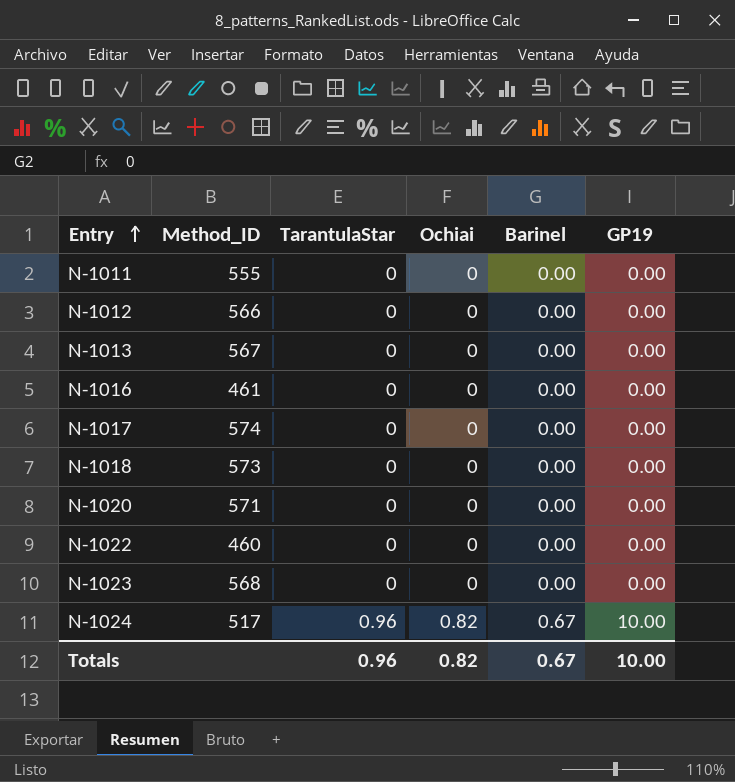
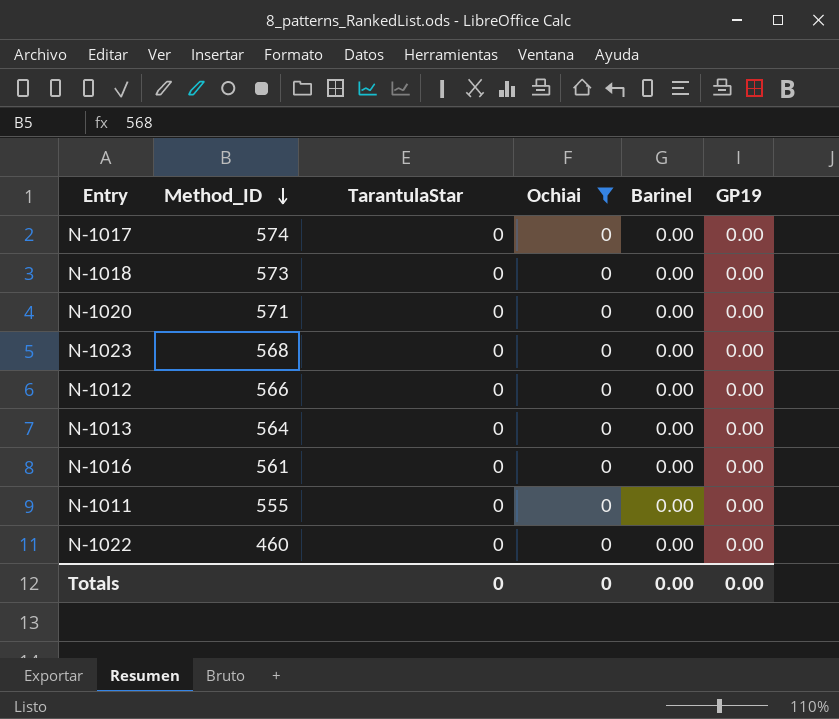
filter: none -> Ochiai = 0
row order: Entry ascending -> Method_ID descending
N-1013 | Method_ID: 567 -> 564
N-1016 | Method_ID: 461 -> 561
Totals | TarantulaStar: 0.96 -> 0
Totals | Ochiai: 0.82 -> 0
Totals | Barinel: 0.67 -> 0.00
Totals | GP19: 10.00 -> 0.00

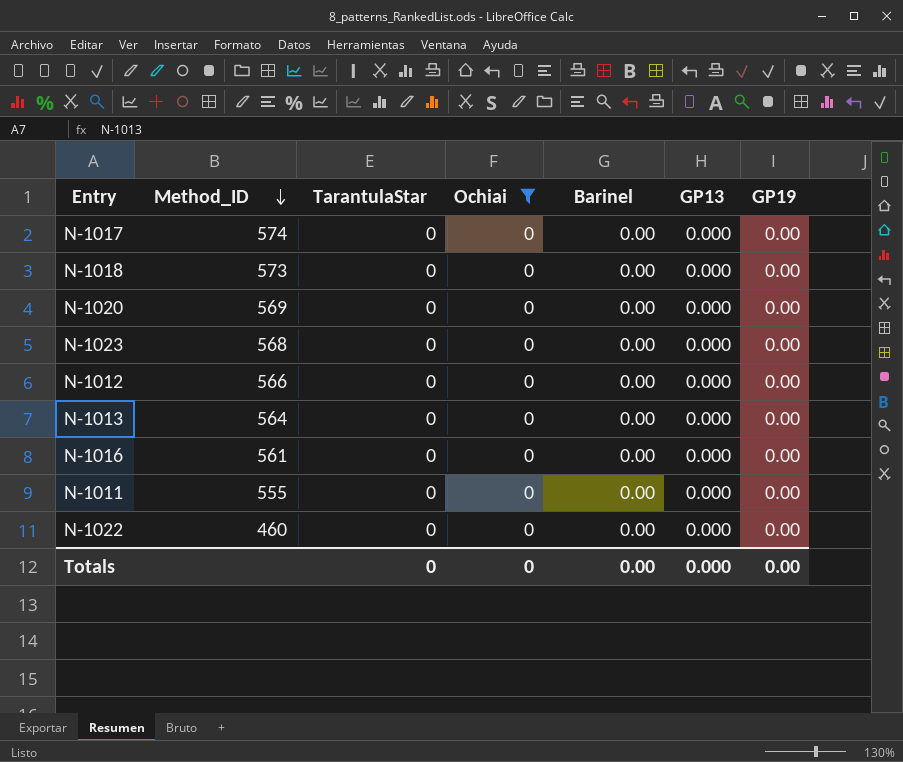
column GP13 | position: none -> 6
N-1020 | Method_ID: 571 -> 569

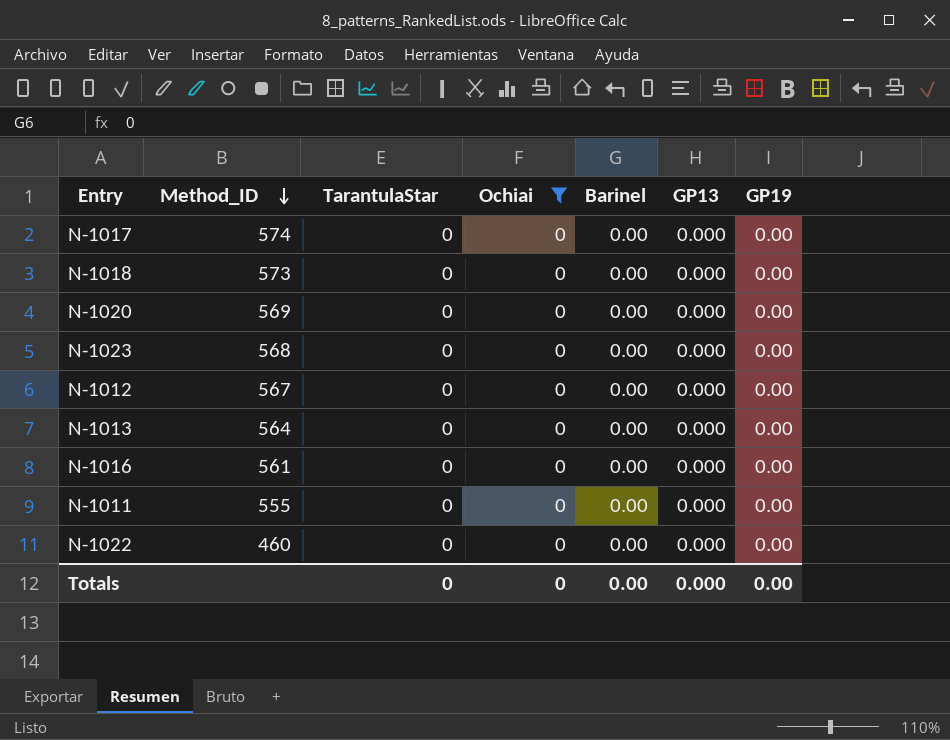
N-1012 | Method_ID: 566 -> 567

